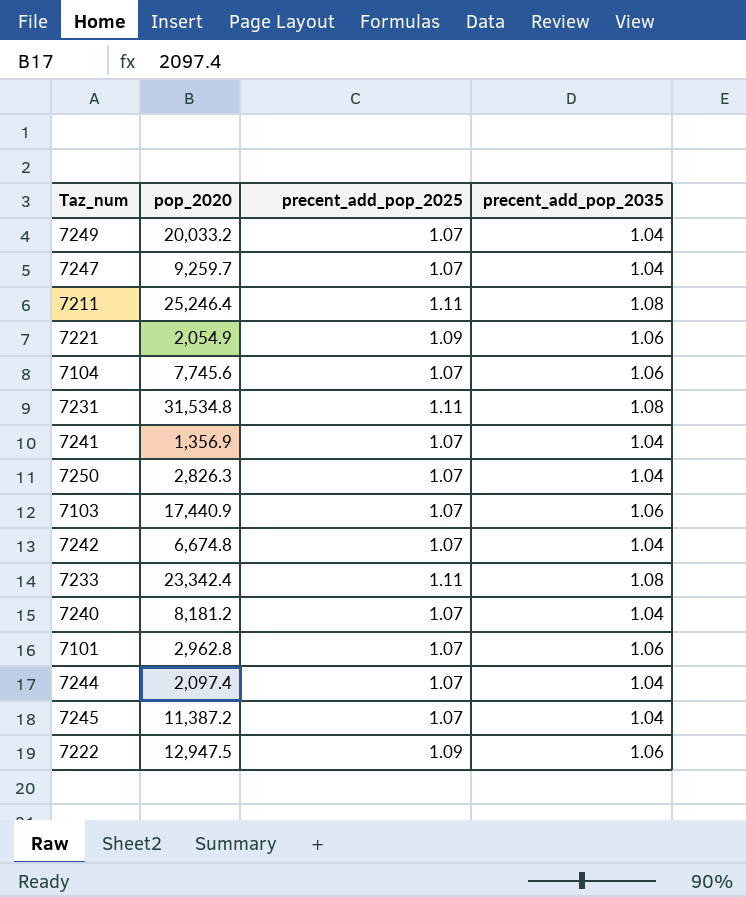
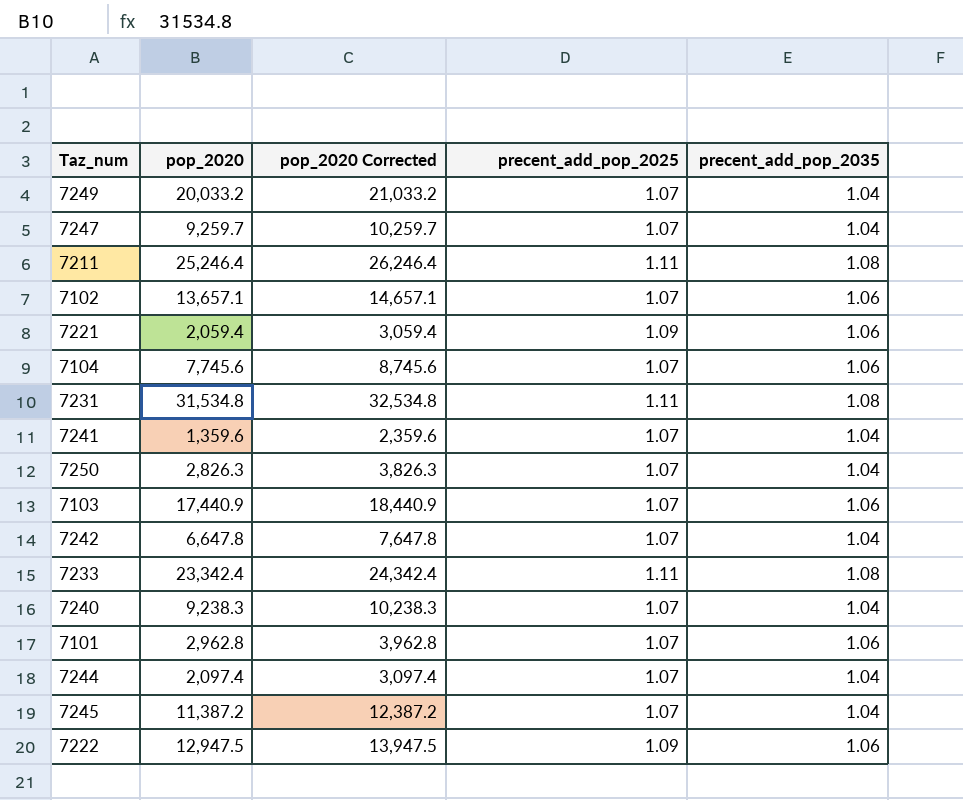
column pop_2020 Corrected | formula: none -> [pop_2020] + 1000
row 7102: none -> 13,657.1 | 14,657.1 | 1.07 | 1.06
7221 | pop_2020: 2,054.9 -> 2,059.4
7241 | pop_2020: 1,356.9 -> 1,359.6
7242 | pop_2020: 6,674.8 -> 6,647.8
7240 | pop_2020: 8,181.2 -> 9,238.3

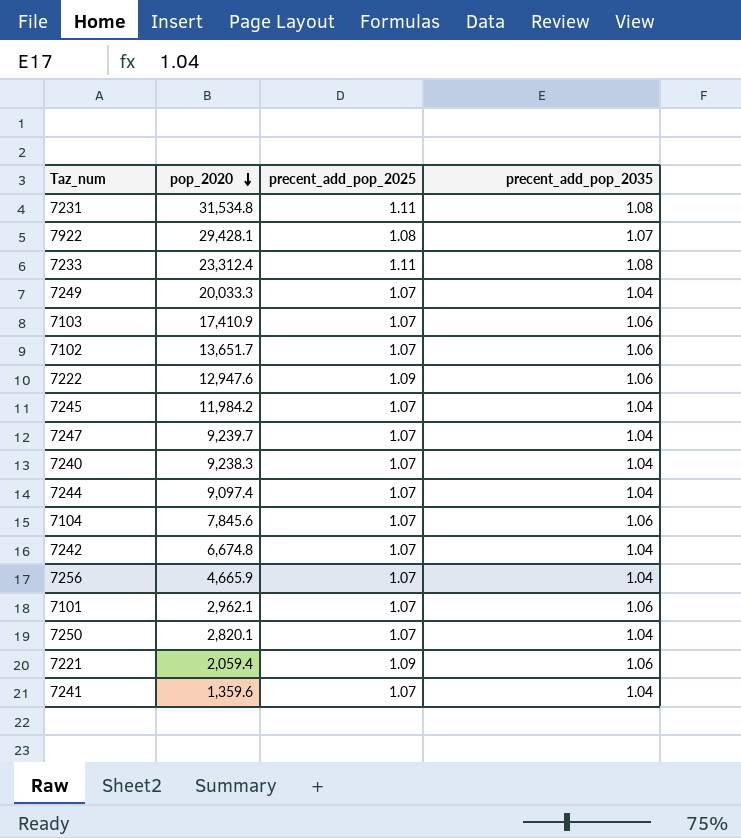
row order: none -> pop_2020 descending
column pop_2020 Corrected | formula: [pop_2020] + 1000 -> none
row 7211: 25,246.4 | 26,246.4 | 1.11 | 1.08 -> none
row 7922: none -> 29,428.1 | 1.08 | 1.07
7233 | pop_2020: 23,342.4 -> 23,312.4
7249 | pop_2020: 20,033.2 -> 20,033.3
7103 | pop_2020: 17,440.9 -> 17,410.9
7102 | pop_2020: 13,657.1 -> 13,651.7
7222 | pop_2020: 12,947.5 -> 12,947.6
7245 | pop_2020: 11,387.2 -> 11,984.2
7247 | pop_2020: 9,259.7 -> 9,239.7
7244 | pop_2020: 2,097.4 -> 9,097.4
7104 | pop_2020: 7,745.6 -> 7,845.6
7242 | pop_2020: 6,647.8 -> 6,674.8
row 7256: none -> 4,665.9 | 1.07 | 1.04
7101 | pop_2020: 2,962.8 -> 2,962.1
7250 | pop_2020: 2,826.3 -> 2,820.1

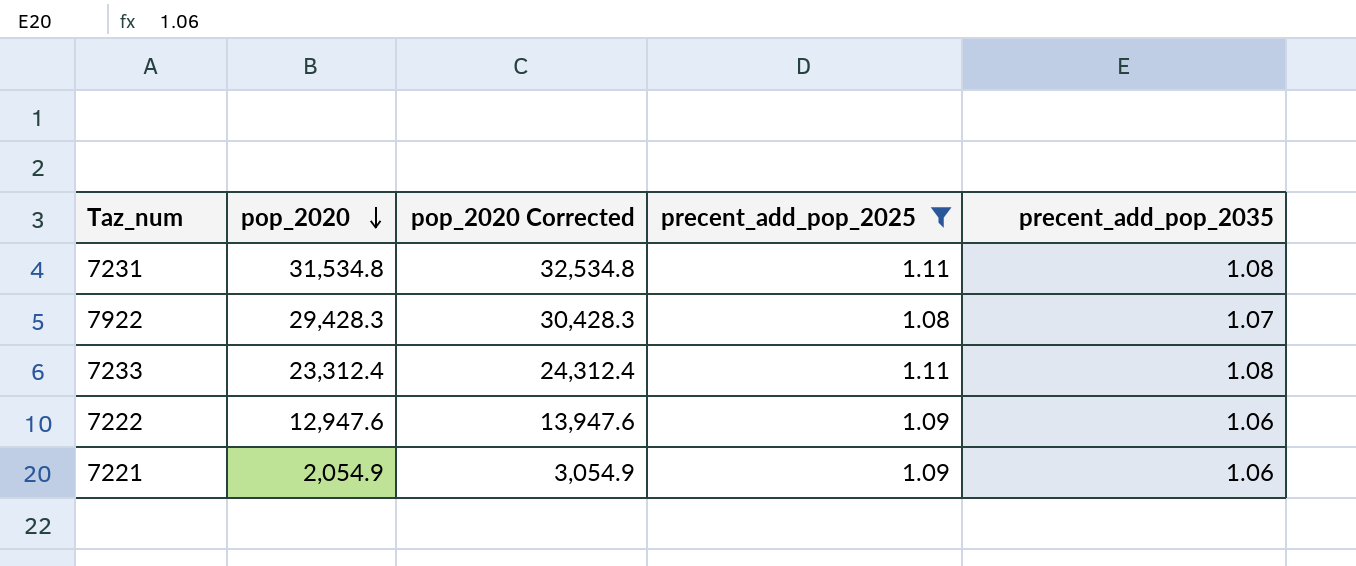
filter: none -> precent_add_pop_2025 != 1.07
column pop_2020 Corrected | formula: none -> [pop_2020] + 1000
7922 | pop_2020: 29,428.1 -> 29,428.3
7221 | pop_2020: 2,059.4 -> 2,054.9

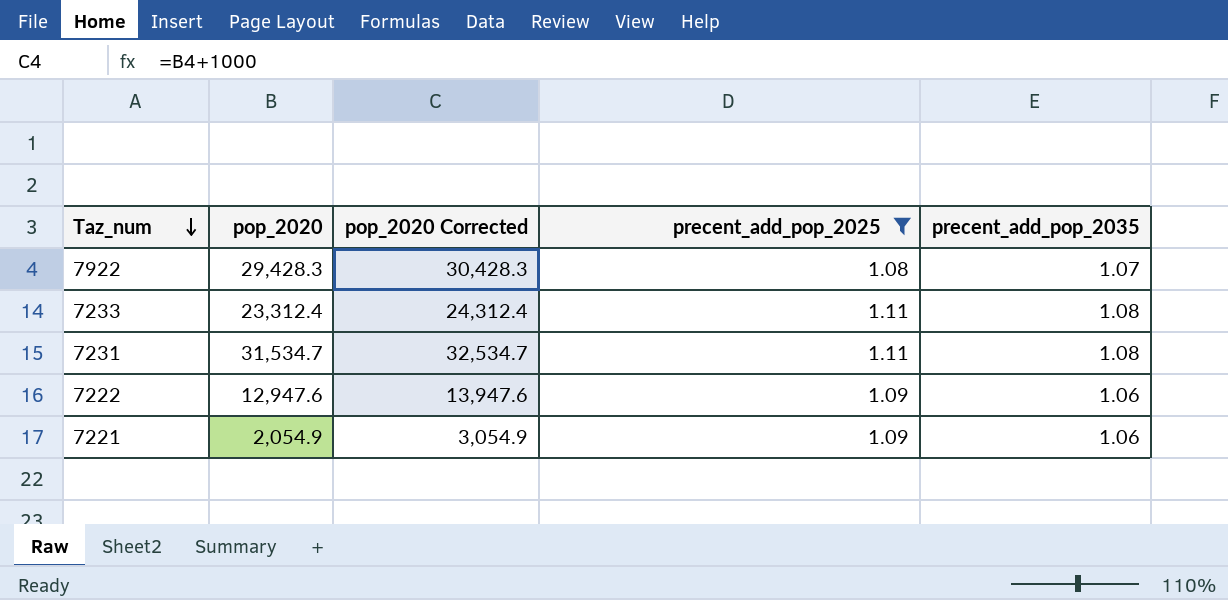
row order: pop_2020 descending -> Taz_num descending
7231 | pop_2020: 31,534.8 -> 31,534.7
7231 | pop_2020 Corrected: 32,534.8 -> 32,534.7

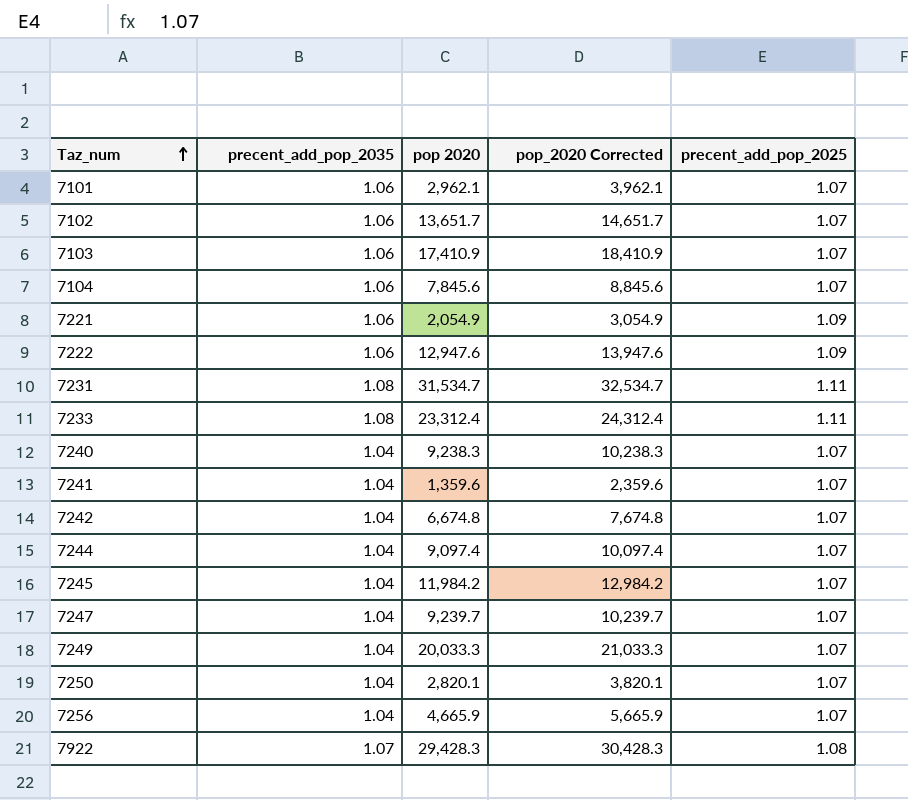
filter: precent_add_pop_2025 != 1.07 -> none
row order: Taz_num descending -> Taz_num ascending
column precent_add_pop_2035 | position: 5 -> 2
column name: pop_2020 -> pop 2020

